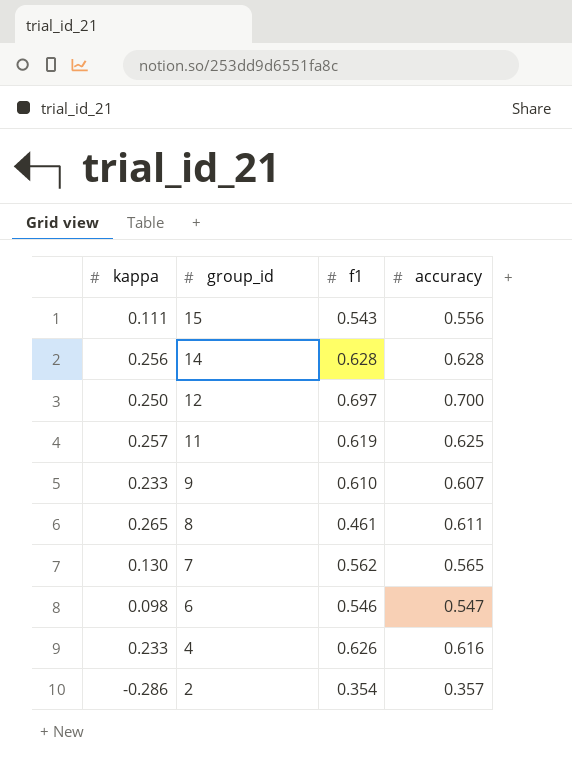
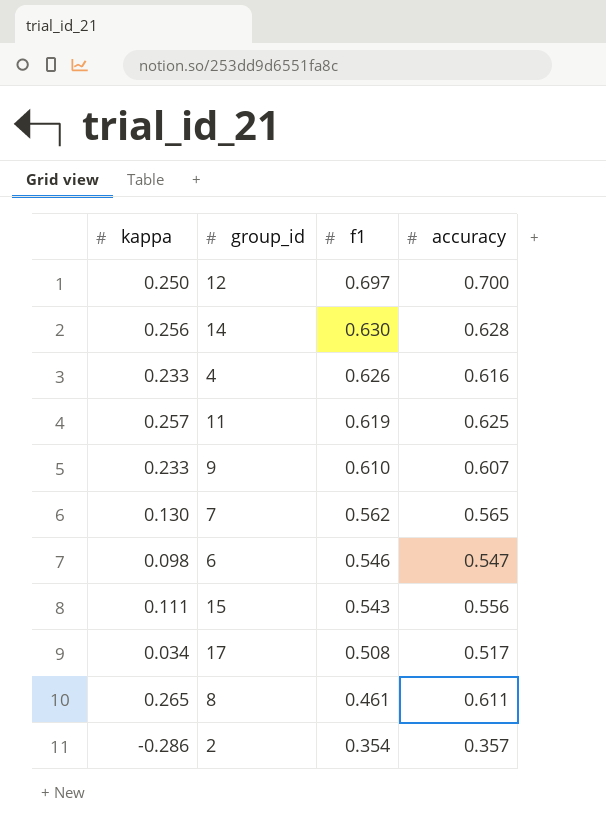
row order: group_id descending -> f1 descending
14 | f1: 0.628 -> 0.630
row 17: none -> 0.034 | 0.508 | 0.517

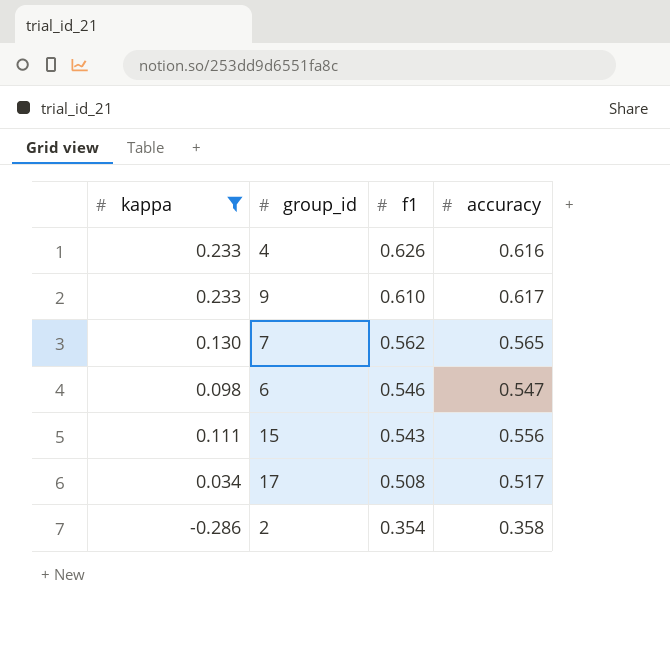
filter: none -> kappa <= 0.233
9 | accuracy: 0.607 -> 0.617
2 | accuracy: 0.357 -> 0.358

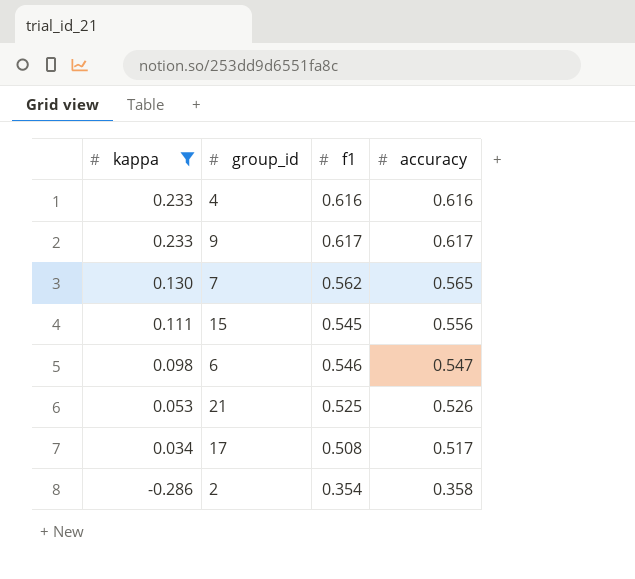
row order: f1 descending -> kappa descending
4 | f1: 0.626 -> 0.616
9 | f1: 0.610 -> 0.617
15 | f1: 0.543 -> 0.545
row 21: none -> 0.053 | 0.525 | 0.526

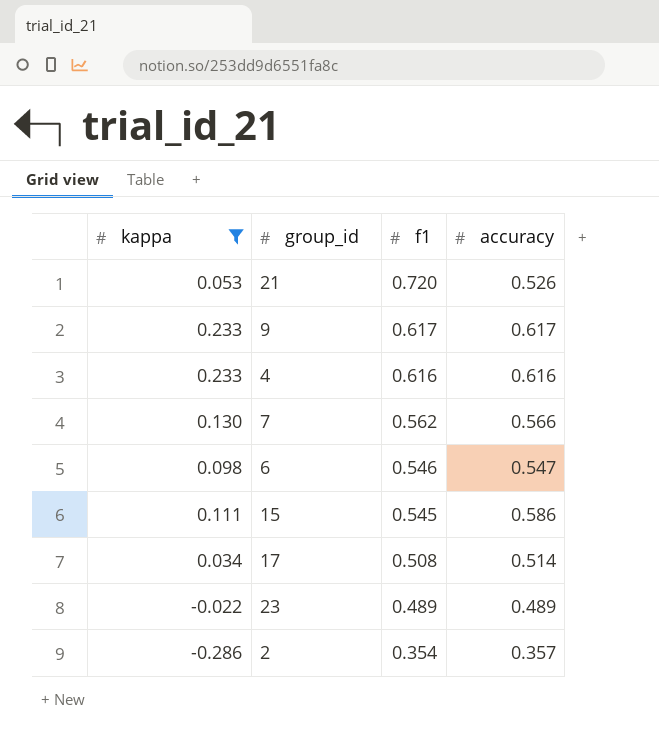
row order: kappa descending -> f1 descending
21 | f1: 0.525 -> 0.720
7 | accuracy: 0.565 -> 0.566
15 | accuracy: 0.556 -> 0.586
17 | accuracy: 0.517 -> 0.514
row 23: none -> -0.022 | 0.489 | 0.489
2 | accuracy: 0.358 -> 0.357

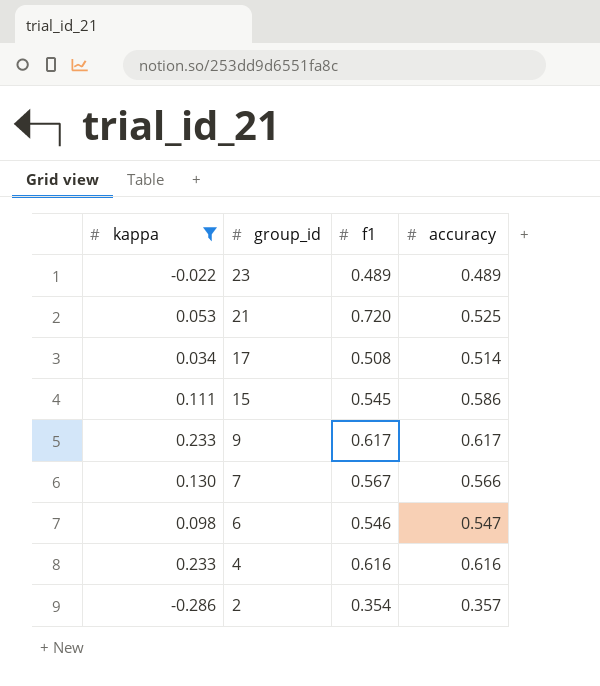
row order: f1 descending -> group_id descending
21 | accuracy: 0.526 -> 0.525
7 | f1: 0.562 -> 0.567

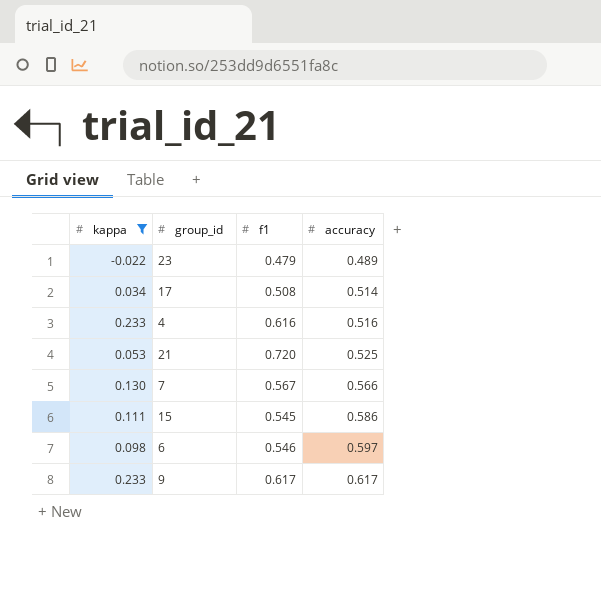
row order: group_id descending -> accuracy ascending
row 2: -0.286 | 0.354 | 0.357 -> none
23 | f1: 0.489 -> 0.479
4 | accuracy: 0.616 -> 0.516
6 | accuracy: 0.547 -> 0.597

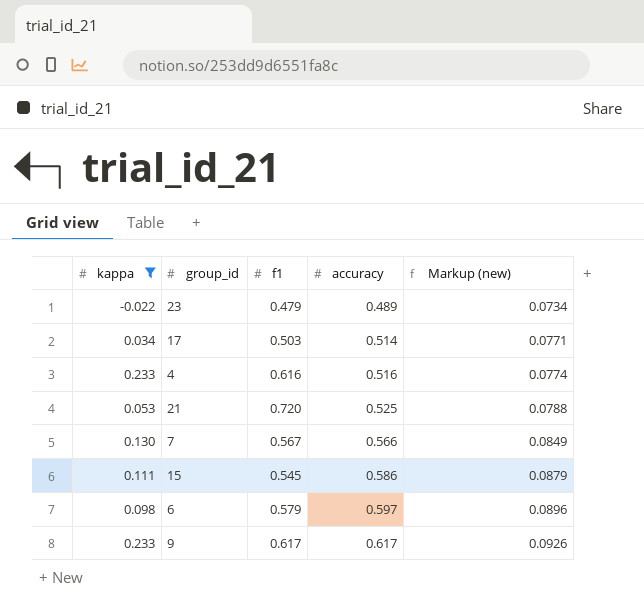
column Markup (new) | formula: none -> [accuracy] * 0.15
17 | f1: 0.508 -> 0.503
6 | f1: 0.546 -> 0.579

